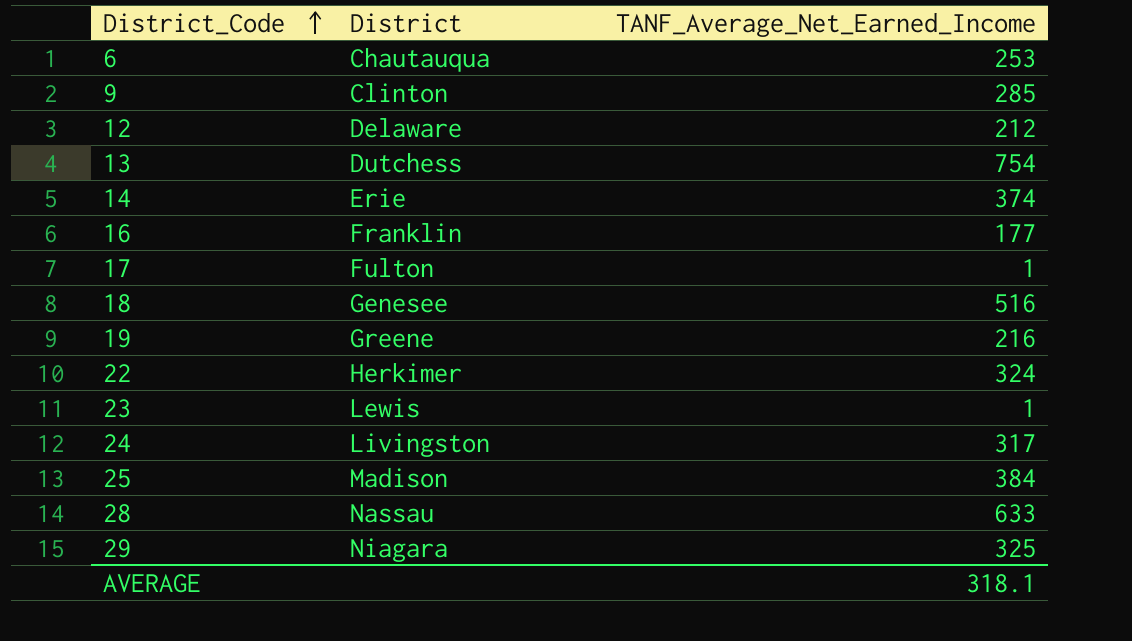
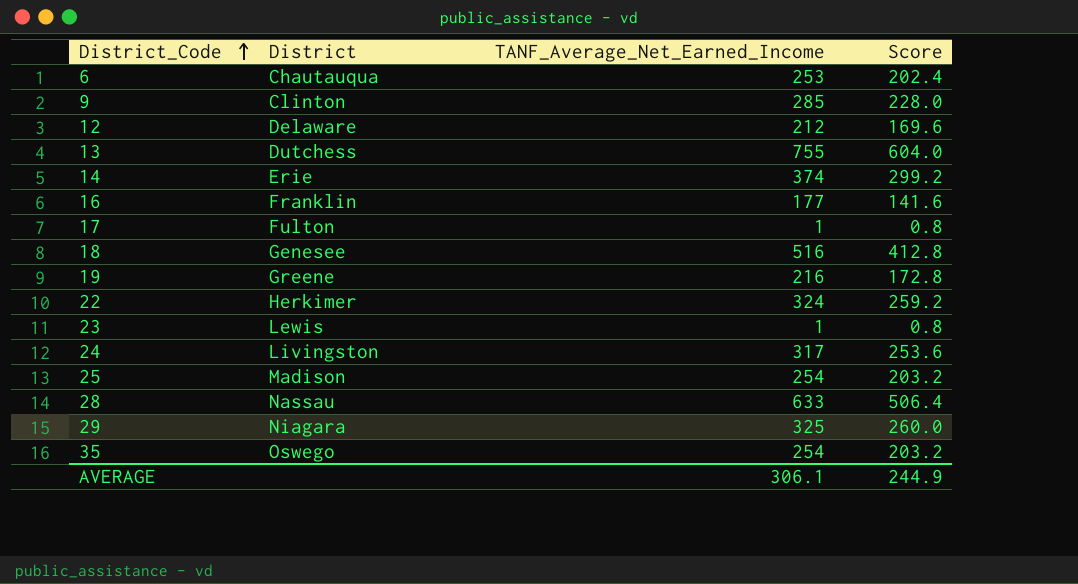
column Score | formula: none -> [TANF_Average_Net_Earned_Income] * 0.8
13 | TANF_Average_Net_Earned_Income: 754 -> 755
25 | TANF_Average_Net_Earned_Income: 384 -> 254
row 35: none -> Oswego | 254 | 203.2
AVERAGE | TANF_Average_Net_Earned_Income: 318.1 -> 306.1

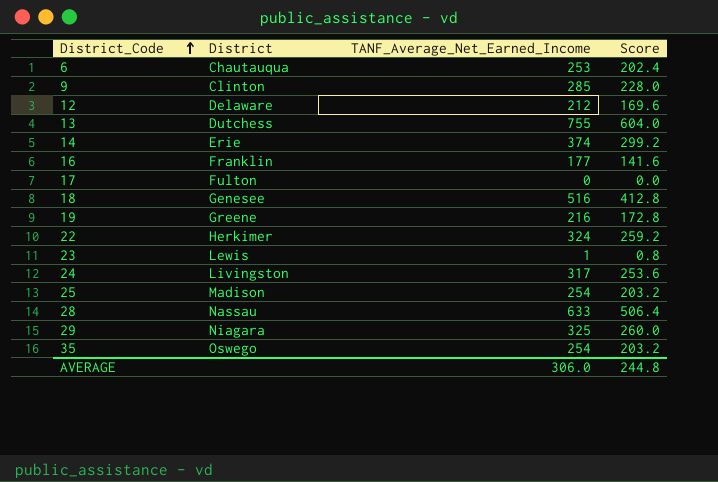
17 | TANF_Average_Net_Earned_Income: 1 -> 0
17 | Score: 0.8 -> 0.0
AVERAGE | TANF_Average_Net_Earned_Income: 306.1 -> 306.0
AVERAGE | Score: 244.9 -> 244.8

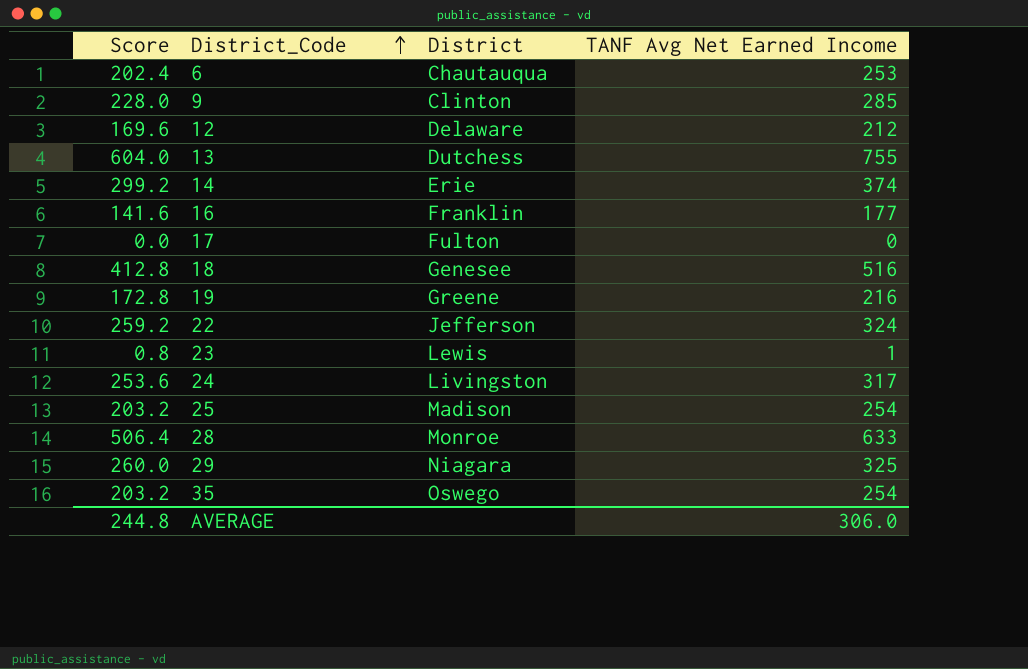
column Score | position: 4 -> 1
column name: TANF_Average_Net_Earned_Income -> TANF Avg Net Earned Income
22 | District: Herkimer -> Jefferson
28 | District: Nassau -> Monroe

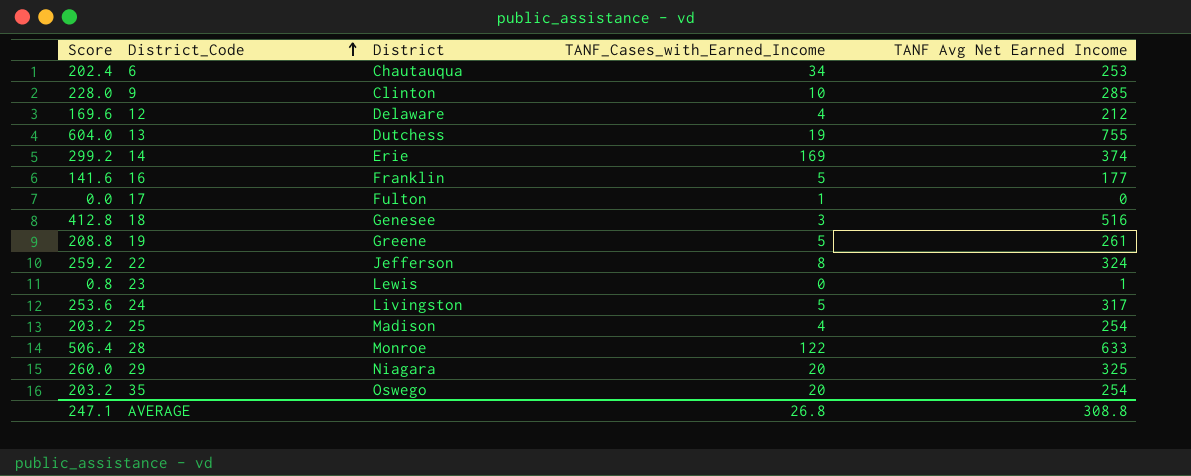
column TANF_Cases_with_Earned_Income | position: none -> 4
19 | Score: 172.8 -> 208.8
19 | TANF Avg Net Earned Income: 216 -> 261
AVERAGE | Score: 244.8 -> 247.1
AVERAGE | TANF Avg Net Earned Income: 306.0 -> 308.8

